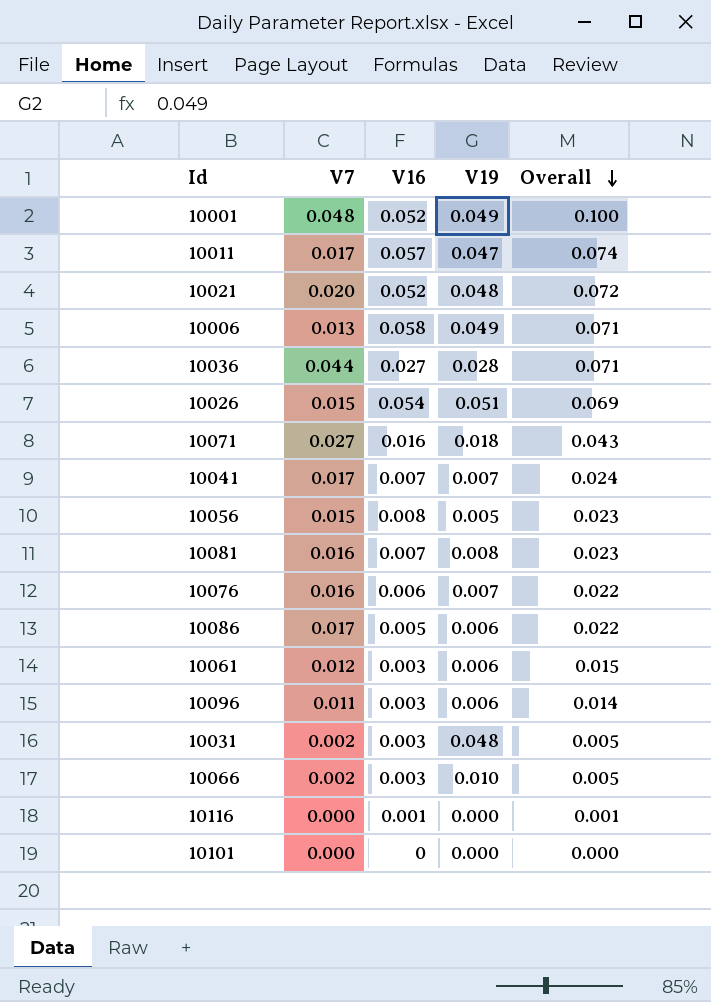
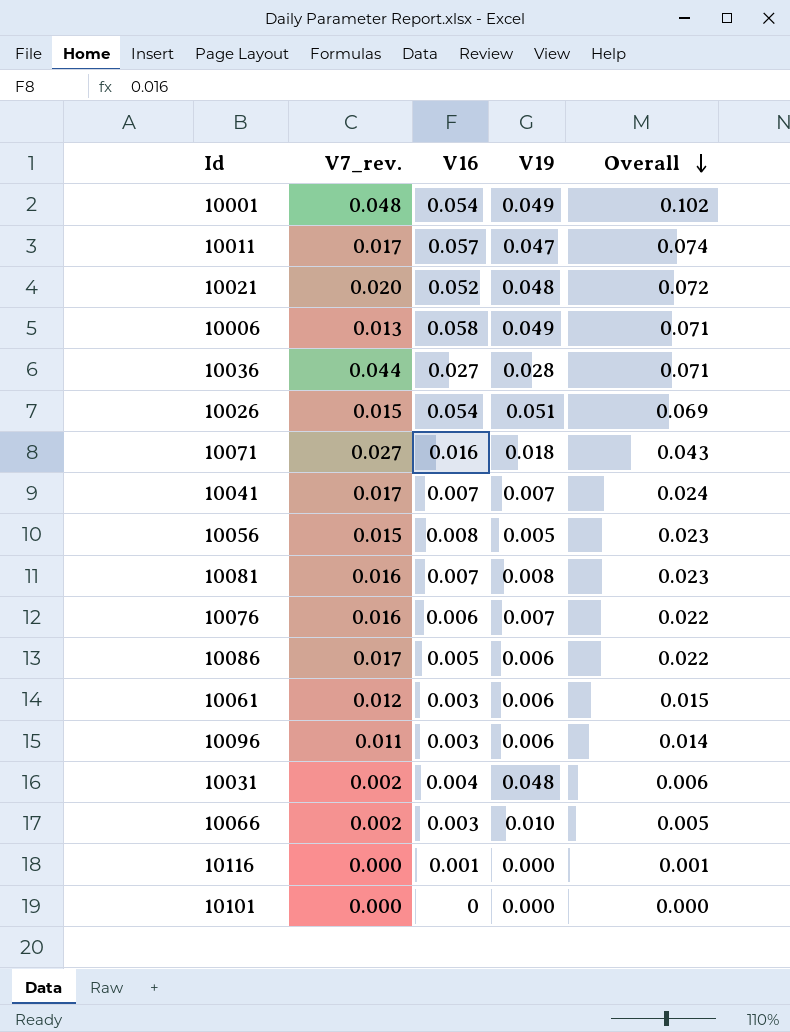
column name: V7 -> V7_rev.
10001 | V16: 0.052 -> 0.054
10001 | Overall: 0.100 -> 0.102
10031 | V16: 0.003 -> 0.004
10031 | Overall: 0.005 -> 0.006

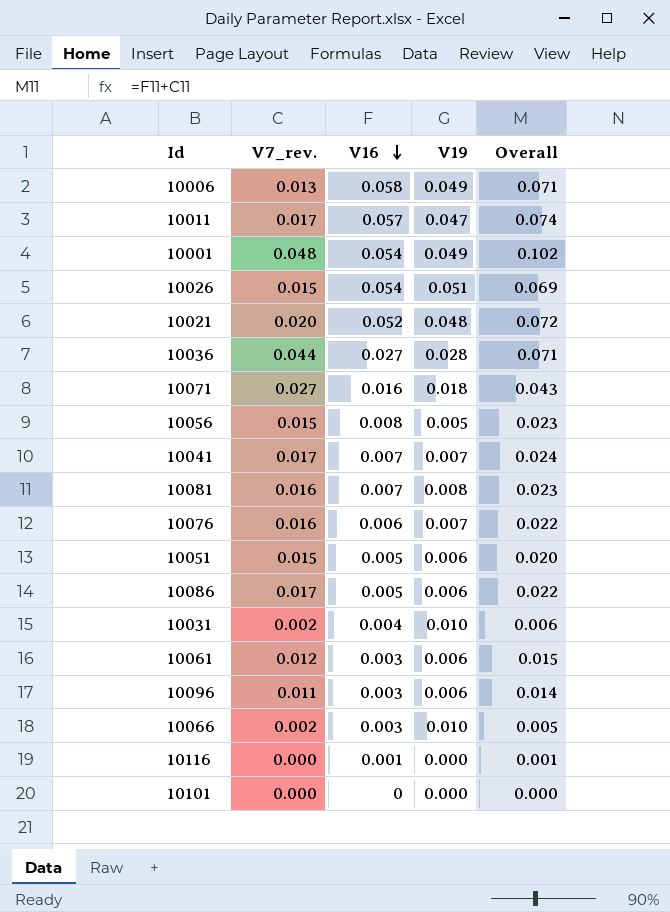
row order: Overall descending -> V16 descending
row 10051: none -> 0.015 | 0.005 | 0.006 | 0.020
10031 | V19: 0.048 -> 0.010

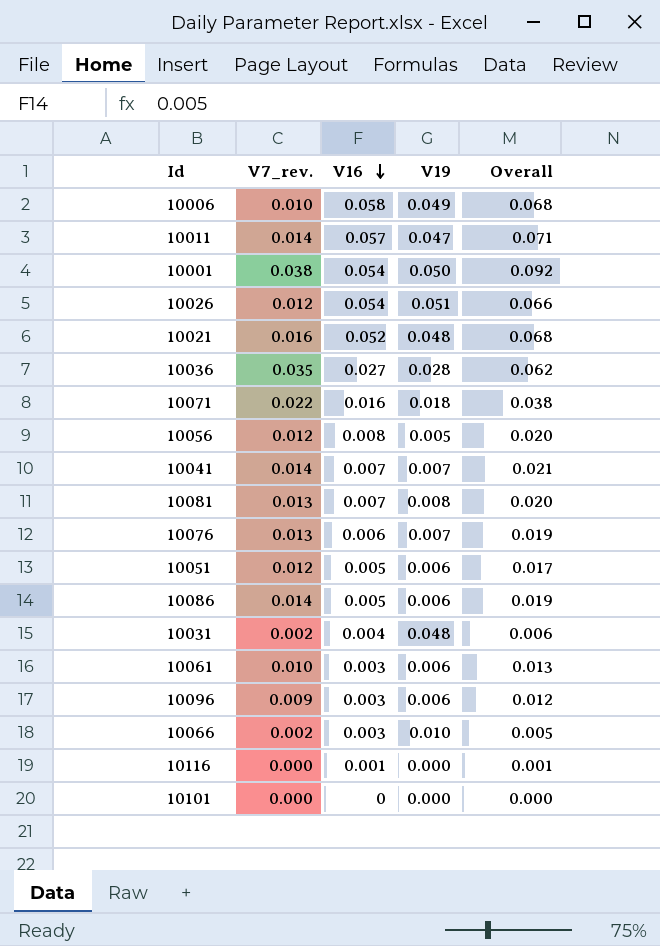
10006 | V7_rev.: 0.013 -> 0.010
10006 | Overall: 0.071 -> 0.068
10011 | V7_rev.: 0.017 -> 0.014
10011 | Overall: 0.074 -> 0.071
10001 | V7_rev.: 0.048 -> 0.038
10001 | V19: 0.049 -> 0.050
10001 | Overall: 0.102 -> 0.092
10026 | V7_rev.: 0.015 -> 0.012
10026 | Overall: 0.069 -> 0.066
10021 | V7_rev.: 0.020 -> 0.016
10021 | Overall: 0.072 -> 0.068
10036 | V7_rev.: 0.044 -> 0.035
10036 | Overall: 0.071 -> 0.062
10071 | V7_rev.: 0.027 -> 0.022
10071 | Overall: 0.043 -> 0.038
10056 | V7_rev.: 0.015 -> 0.012
10056 | Overall: 0.023 -> 0.020
10041 | V7_rev.: 0.017 -> 0.014
10041 | Overall: 0.024 -> 0.021
10081 | V7_rev.: 0.016 -> 0.013
10081 | Overall: 0.023 -> 0.020
10076 | V7_rev.: 0.016 -> 0.013
10076 | Overall: 0.022 -> 0.019
10051 | V7_rev.: 0.015 -> 0.012
10051 | Overall: 0.020 -> 0.017
10086 | V7_rev.: 0.017 -> 0.014
10086 | Overall: 0.022 -> 0.019
10031 | V19: 0.010 -> 0.048
10061 | V7_rev.: 0.012 -> 0.010
10061 | Overall: 0.015 -> 0.013
10096 | V7_rev.: 0.011 -> 0.009
10096 | Overall: 0.014 -> 0.012

